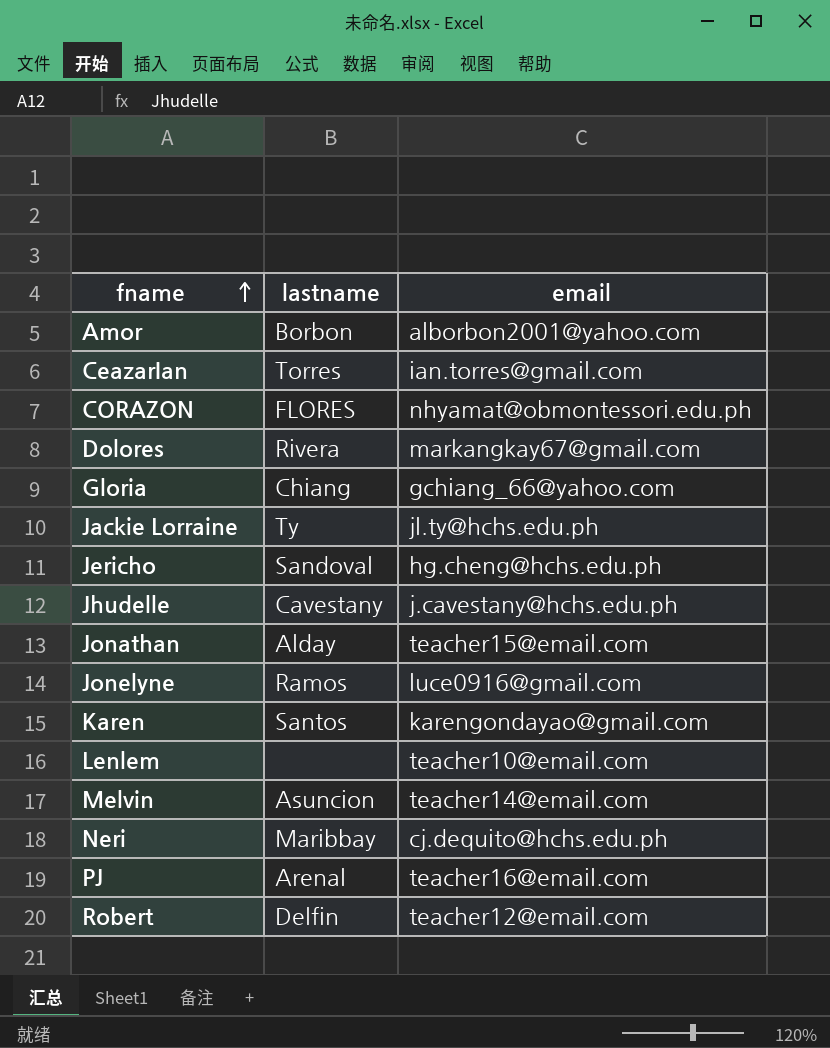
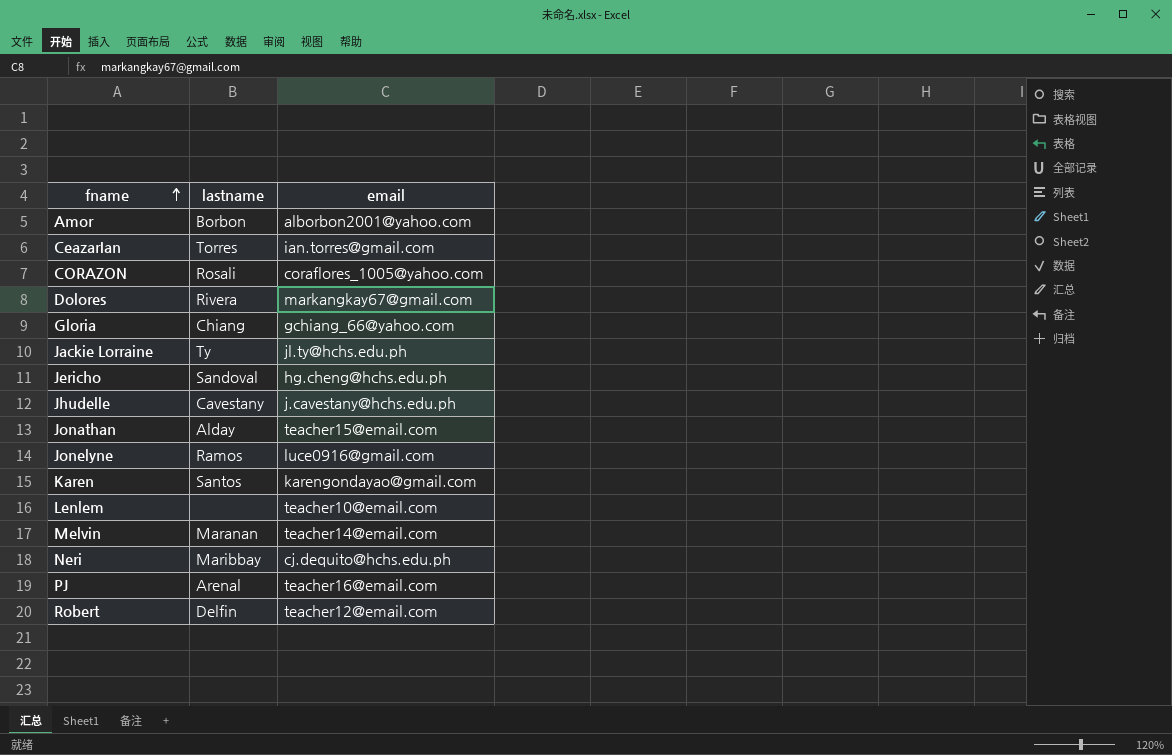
CORAZON | lastname: FLORES -> Rosali
CORAZON | email: nhyamat@obmontessori.edu.ph -> coraflores_1005@yahoo.com
Melvin | lastname: Asuncion -> Maranan

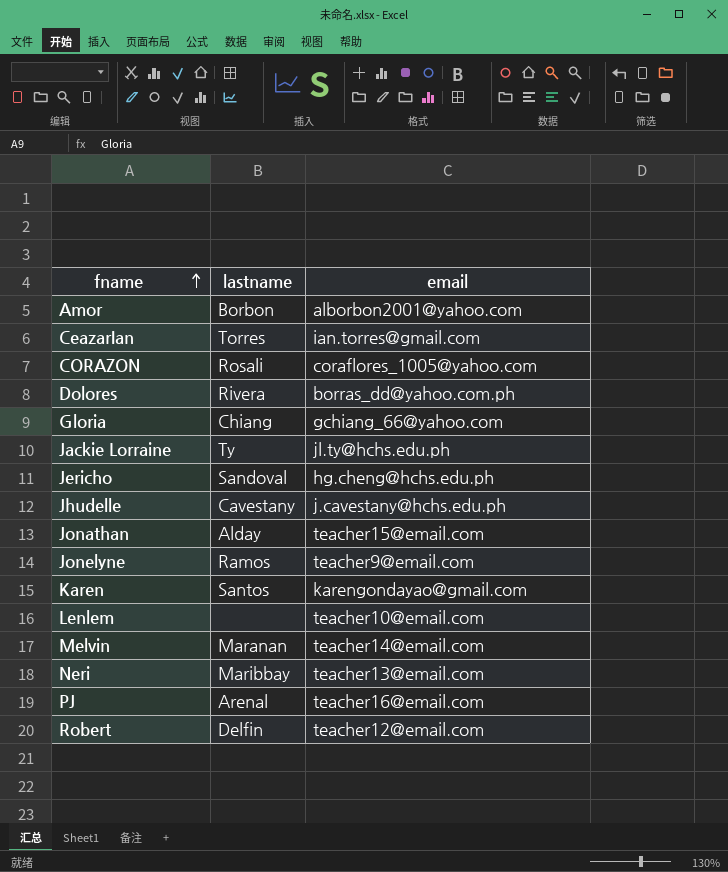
Dolores | email: markangkay67@gmail.com -> borras_dd@yahoo.com.ph
Jonelyne | email: luce0916@gmail.com -> teacher9@email.com
Neri | email: cj.dequito@hchs.edu.ph -> teacher13@email.com

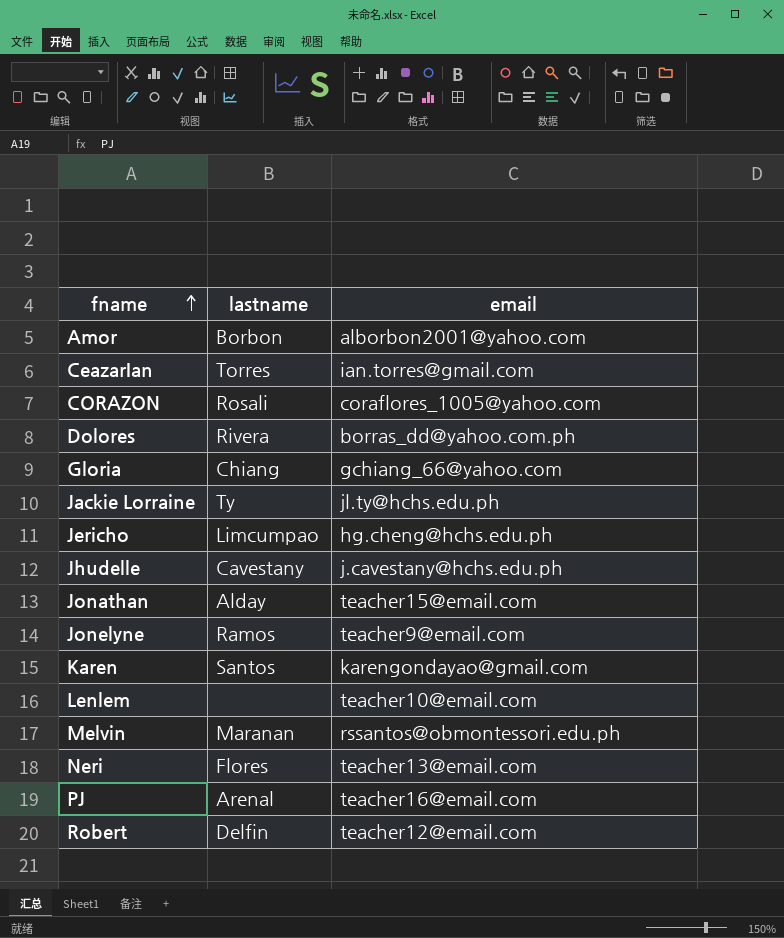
Jericho | lastname: Sandoval -> Limcumpao
Melvin | email: teacher14@email.com -> rssantos@obmontessori.edu.ph
Neri | lastname: Maribbay -> Flores

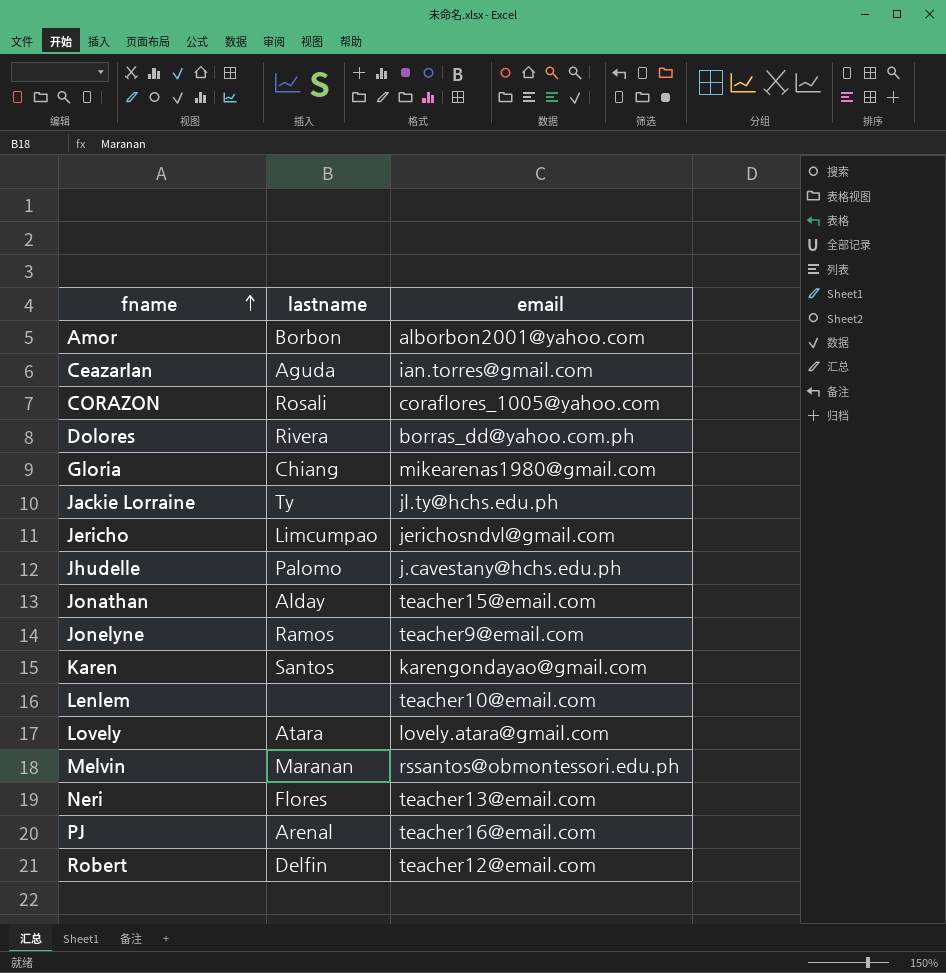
CeazarIan | lastname: Torres -> Aguda
Gloria | email: gchiang_66@yahoo.com -> mikearenas1980@gmail.com
Jericho | email: hg.cheng@hchs.edu.ph -> jerichosndvl@gmail.com
Jhudelle | lastname: Cavestany -> Palomo
row Lovely: none -> Atara | lovely.atara@gmail.com

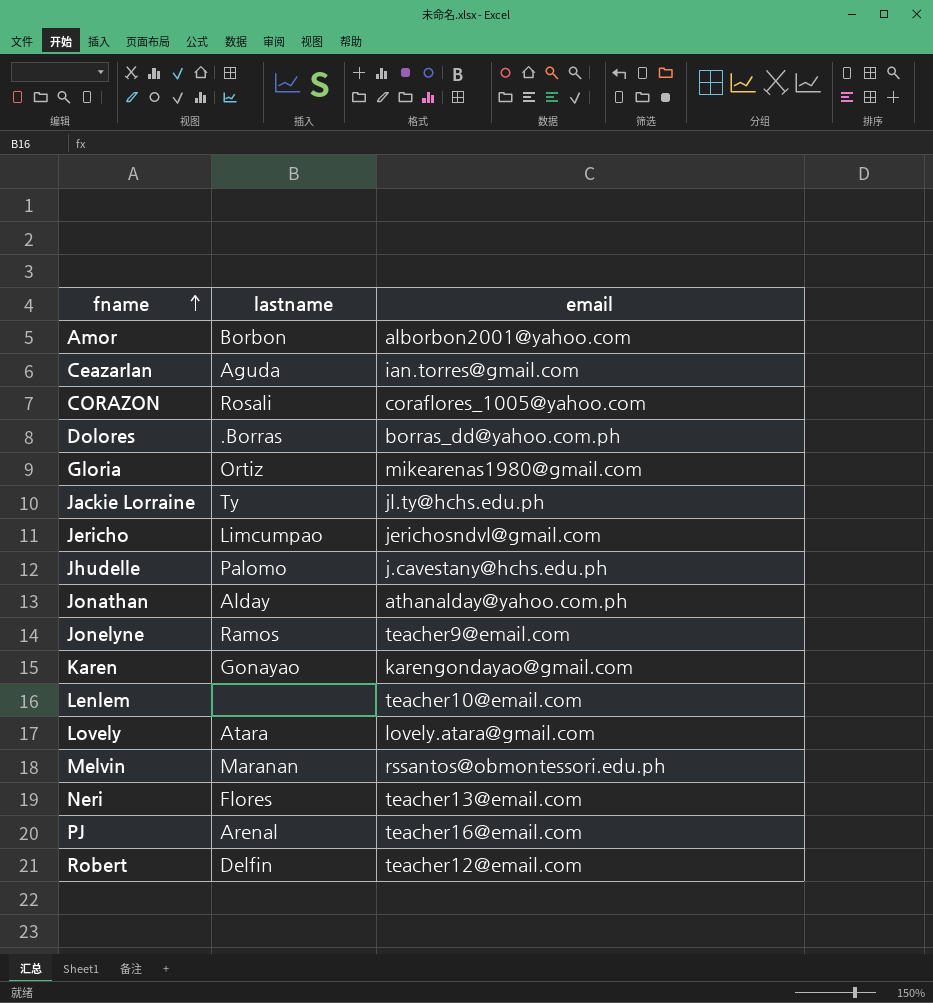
Dolores | lastname: Rivera -> .Borras
Gloria | lastname: Chiang -> Ortiz
Jonathan | email: teacher15@email.com -> athanalday@yahoo.com.ph
Karen | lastname: Santos -> Gonayao

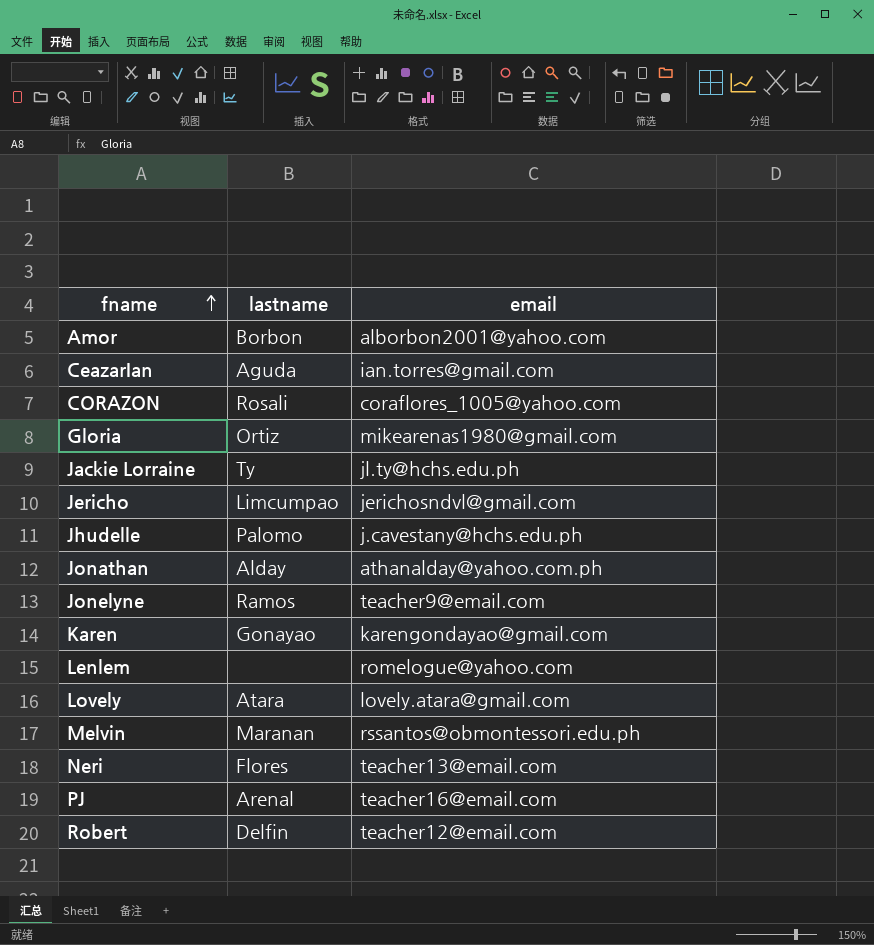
row Dolores: .Borras | borras_dd@yahoo.com.ph -> none
Lenlem | email: teacher10@email.com -> romelogue@yahoo.com

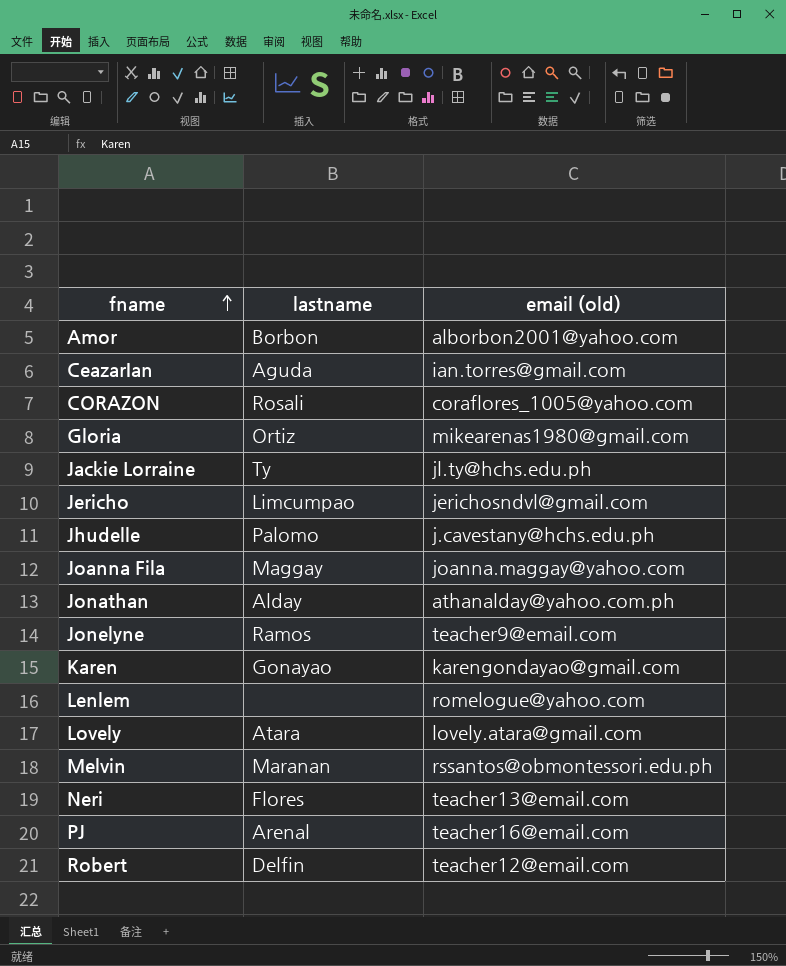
column name: email -> email (old)
row Joanna Fila: none -> Maggay | joanna.maggay@yahoo.com

